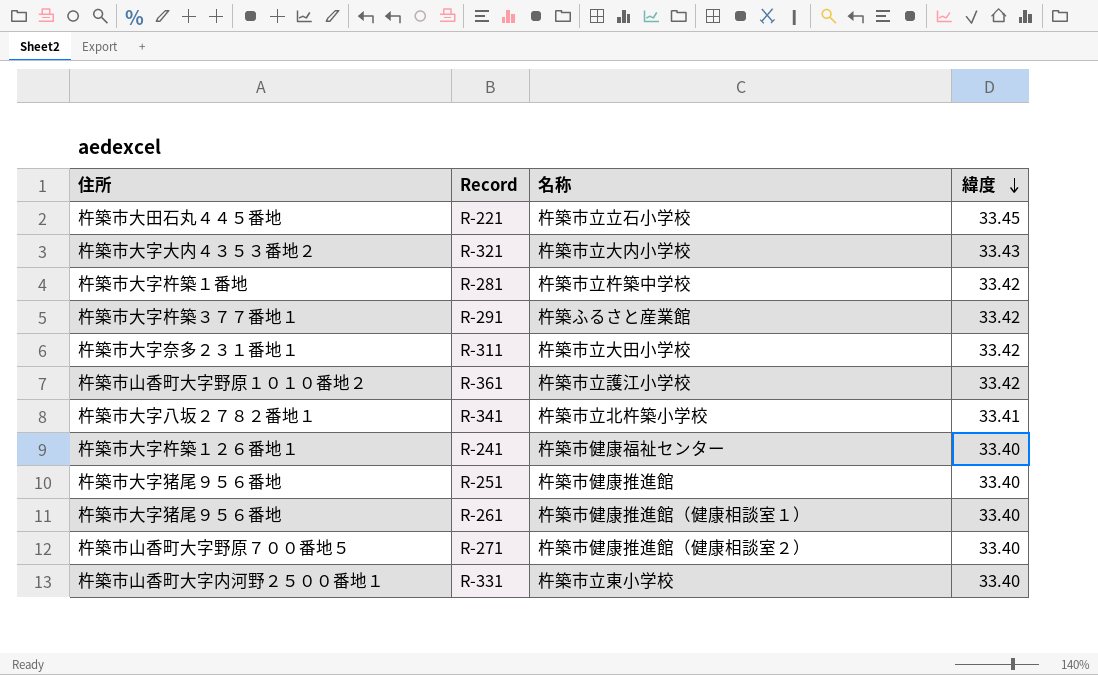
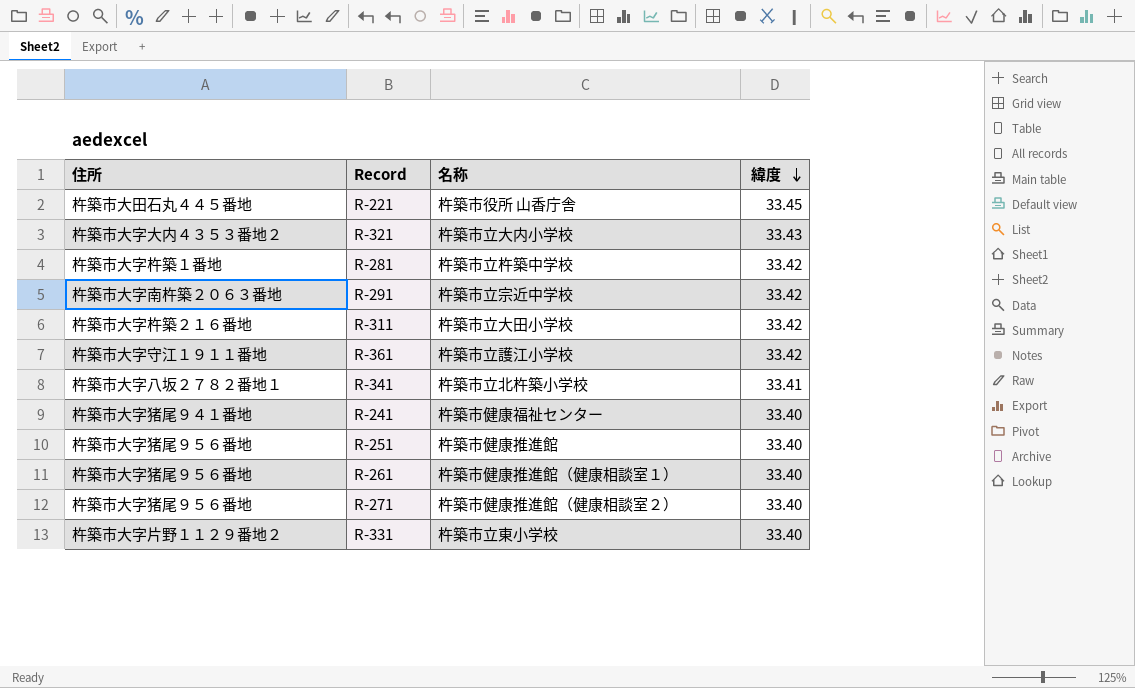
R-221 | 名称: 杵築市立立石小学校 -> 杵築市役所 山香庁舎
R-291 | 住所: 杵築市大字杵築３７７番地１ -> 杵築市大字南杵築２０６３番地
R-291 | 名称: 杵築ふるさと産業館 -> 杵築市立宗近中学校
R-311 | 住所: 杵築市大字奈多２３１番地１ -> 杵築市大字杵築２１６番地
R-361 | 住所: 杵築市山香町大字野原１０１０番地２ -> 杵築市大字守江１９１１番地
R-241 | 住所: 杵築市大字杵築１２６番地１ -> 杵築市大字猪尾９４１番地
R-271 | 住所: 杵築市山香町大字野原７００番地５ -> 杵築市大字猪尾９５６番地
R-331 | 住所: 杵築市山香町大字内河野２５００番地１ -> 杵築市大字片野１１２９番地２

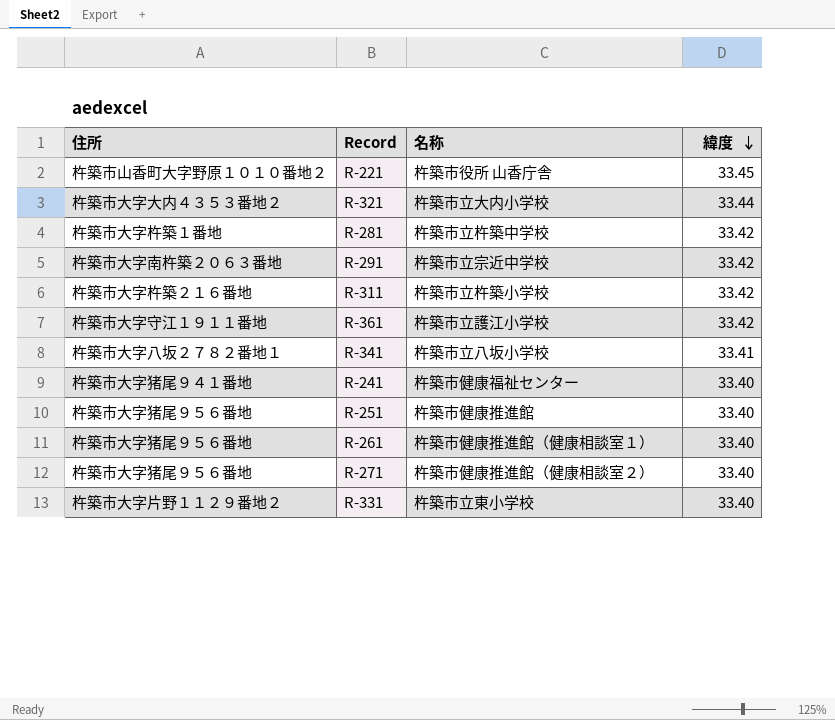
R-221 | 住所: 杵築市大田石丸４４５番地 -> 杵築市山香町大字野原１０１０番地２
R-321 | 緯度: 33.43 -> 33.44
R-311 | 名称: 杵築市立大田小学校 -> 杵築市立杵築小学校
R-341 | 名称: 杵築市立北杵築小学校 -> 杵築市立八坂小学校

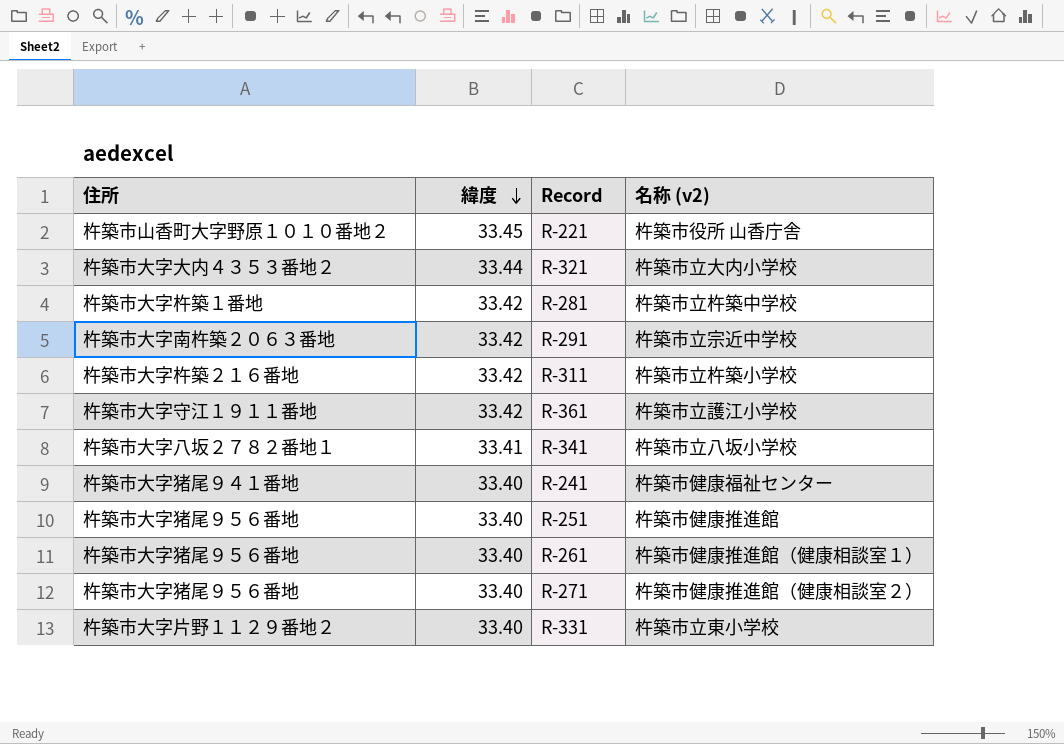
column 緯度 | position: 4 -> 2
column name: 名称 -> 名称 (v2)

